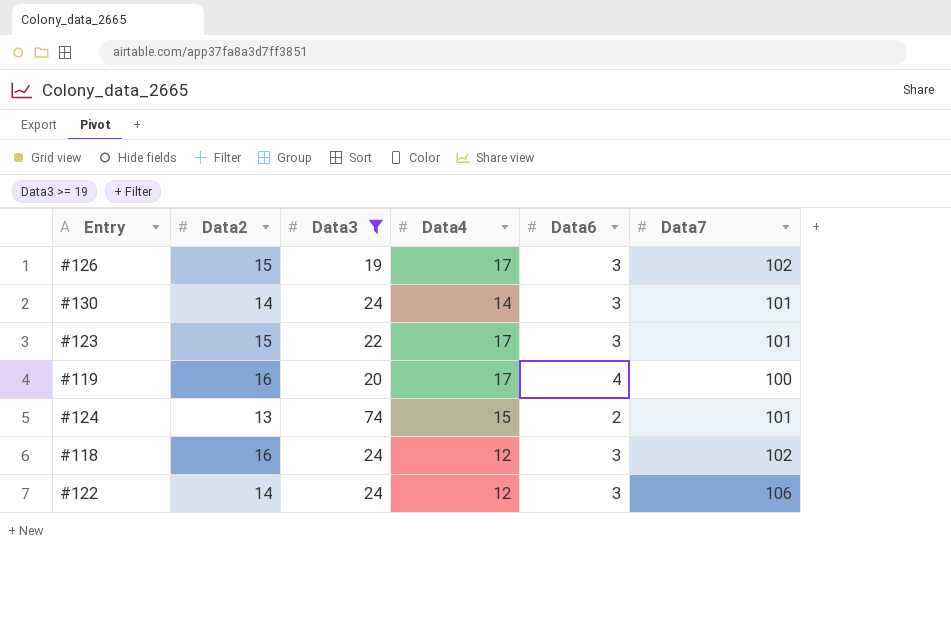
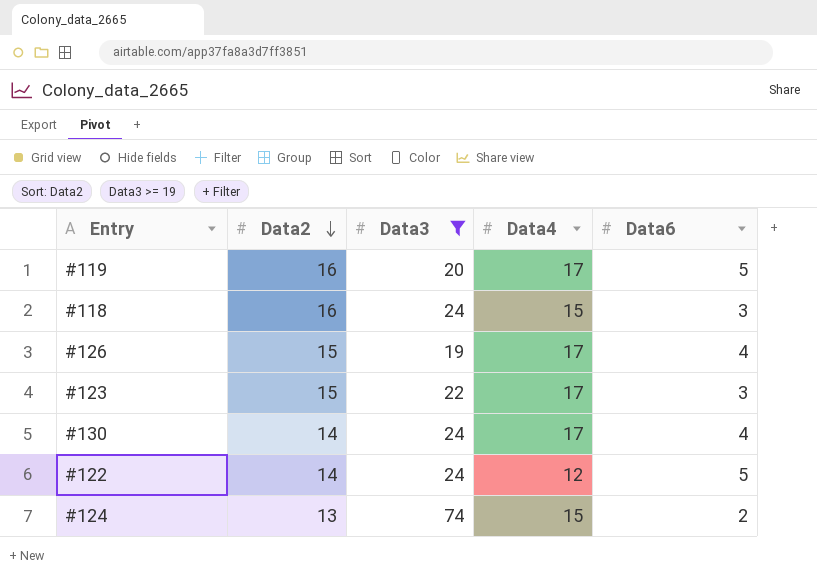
row order: none -> Data2 descending
column Data7 | position: 6 -> none
#119 | Data6: 4 -> 5
#118 | Data4: 12 -> 15
#126 | Data6: 3 -> 4
#130 | Data4: 14 -> 17
#130 | Data6: 3 -> 4
#122 | Data6: 3 -> 5

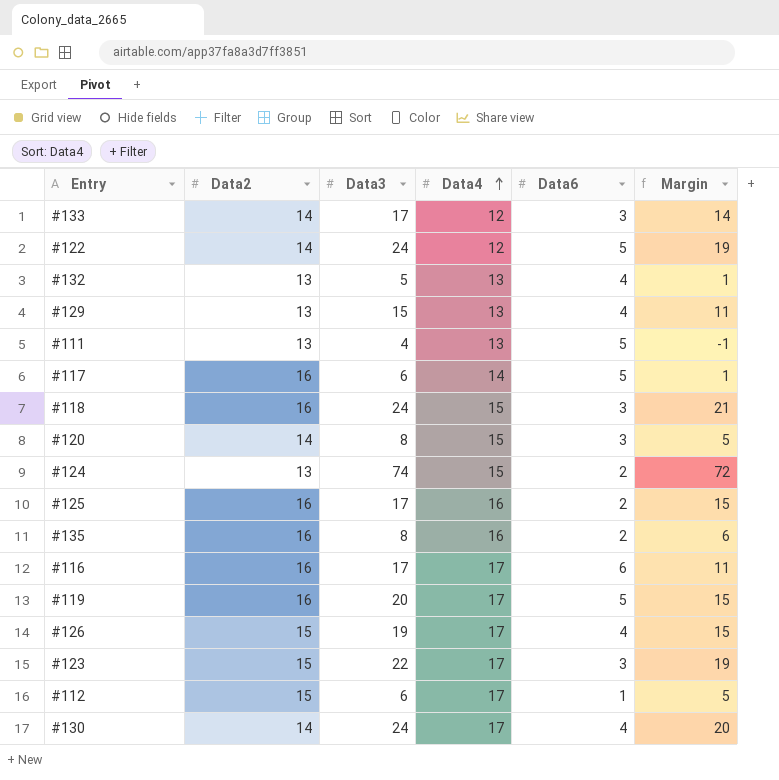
filter: Data3 >= 19 -> none
row order: Data2 descending -> Data4 ascending
column Margin | formula: none -> [Data3] - [Data6]

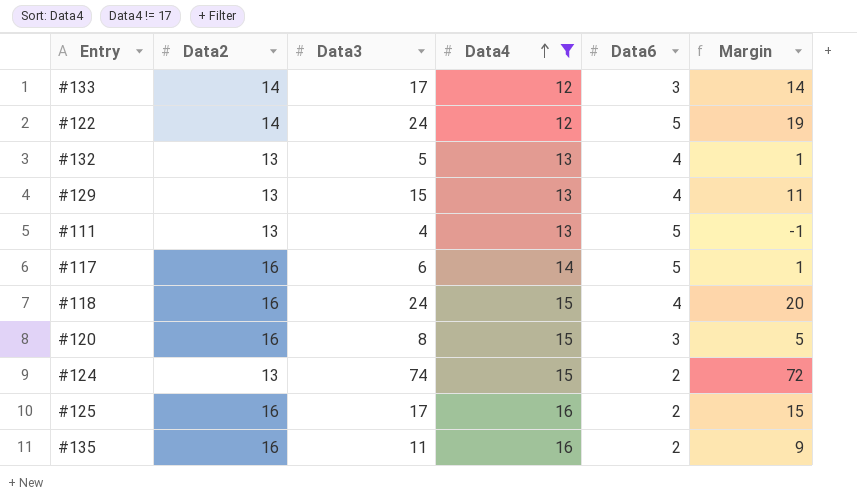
filter: none -> Data4 != 17
#118 | Data6: 3 -> 4
#118 | Margin: 21 -> 20
#120 | Data2: 14 -> 16
#135 | Data3: 8 -> 11
#135 | Margin: 6 -> 9

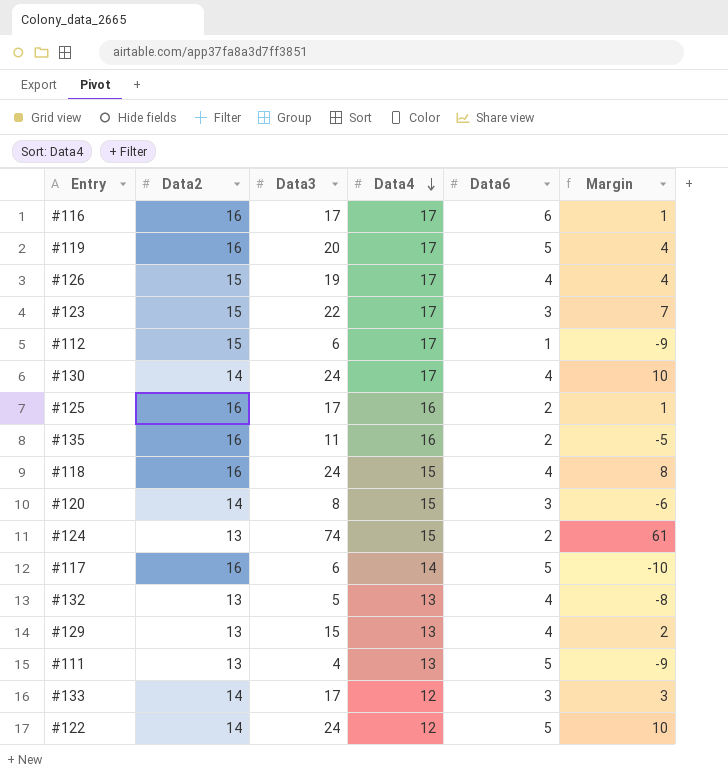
filter: Data4 != 17 -> none
row order: Data4 ascending -> Data4 descending
column Margin | formula: [Data3] - [Data6] -> [Data3] - [Data2]
#120 | Data2: 16 -> 14

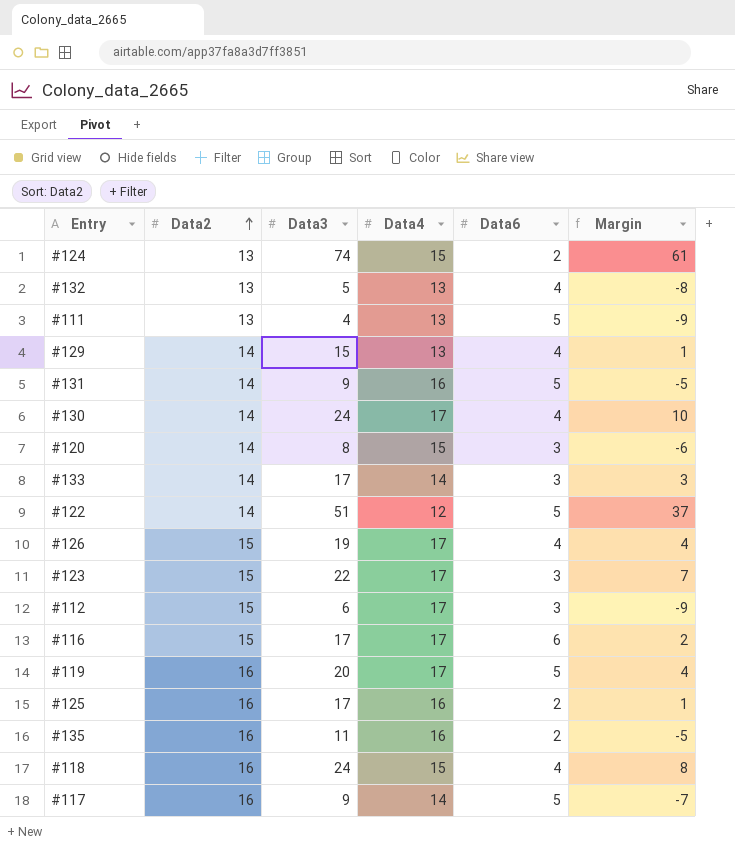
row order: Data4 descending -> Data2 ascending
#129 | Data2: 13 -> 14
#129 | Margin: 2 -> 1
row #131: none -> 14 | 9 | 16 | 5 | -5
#133 | Data4: 12 -> 14
#122 | Data3: 24 -> 51
#122 | Margin: 10 -> 37
#112 | Data6: 1 -> 3
#116 | Data2: 16 -> 15
#116 | Margin: 1 -> 2
#117 | Data3: 6 -> 9
#117 | Margin: -10 -> -7

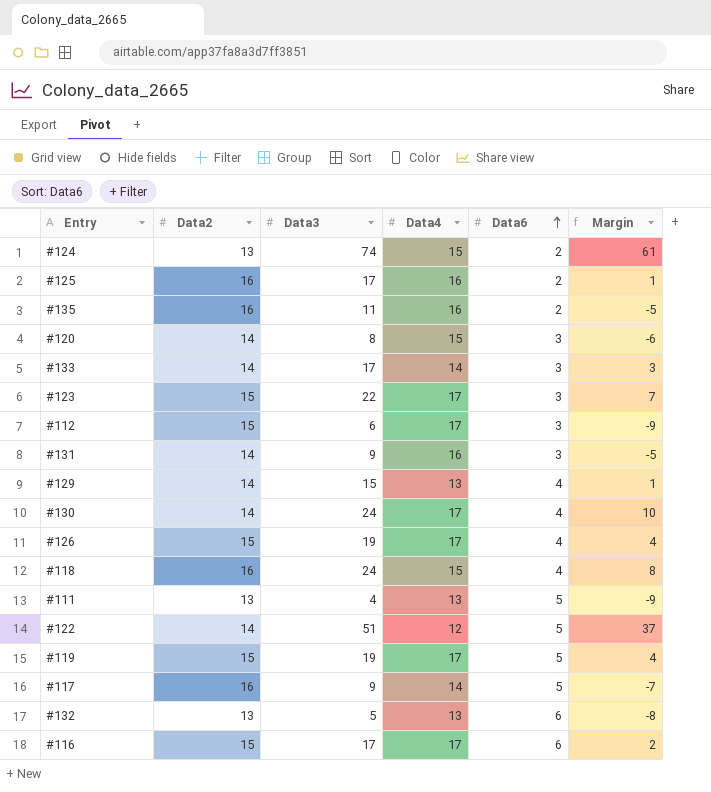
row order: Data2 ascending -> Data6 ascending
#131 | Data6: 5 -> 3
#119 | Data2: 16 -> 15
#119 | Data3: 20 -> 19
#132 | Data6: 4 -> 6

